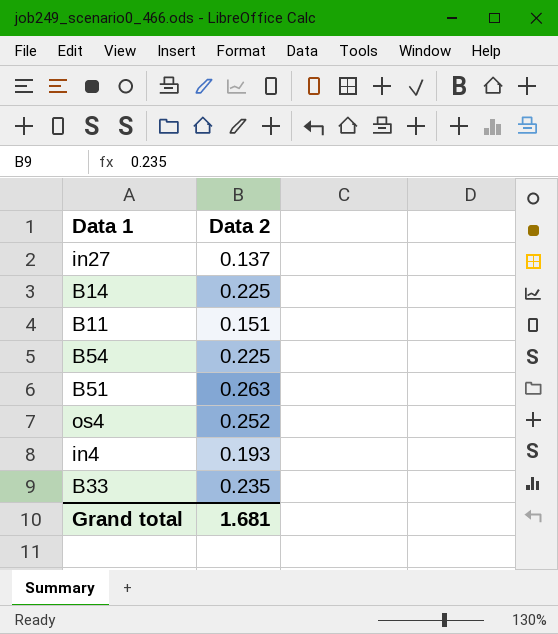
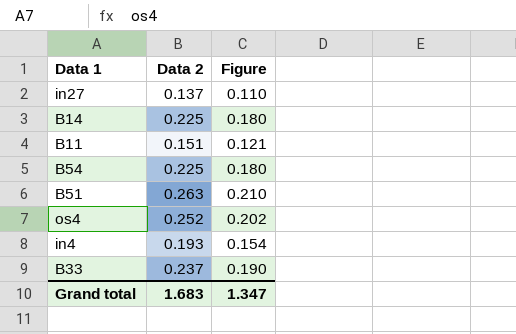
column Figure | formula: none -> [Data 2] * 0.8
B33 | Data 2: 0.235 -> 0.237
Grand total | Data 2: 1.681 -> 1.683

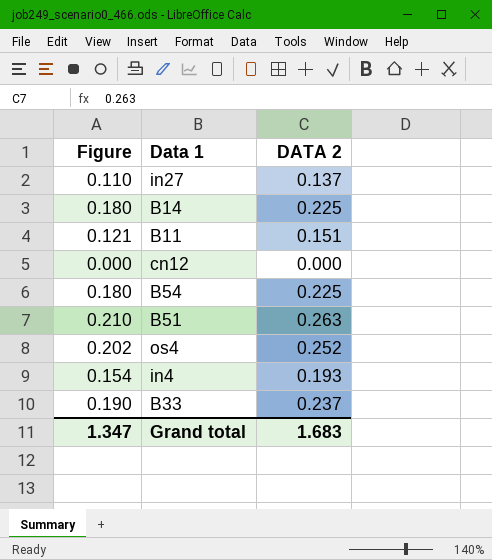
column Figure | position: 3 -> 1
column name: Data 2 -> DATA 2
row cn12: none -> 0.000 | 0.000

